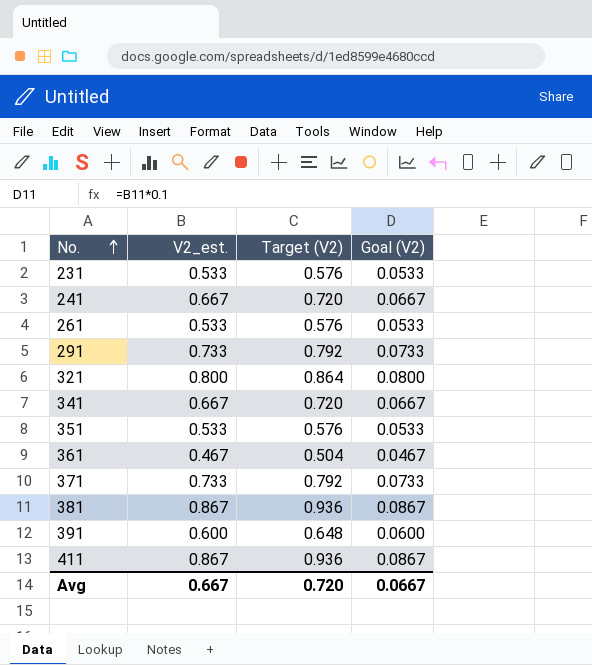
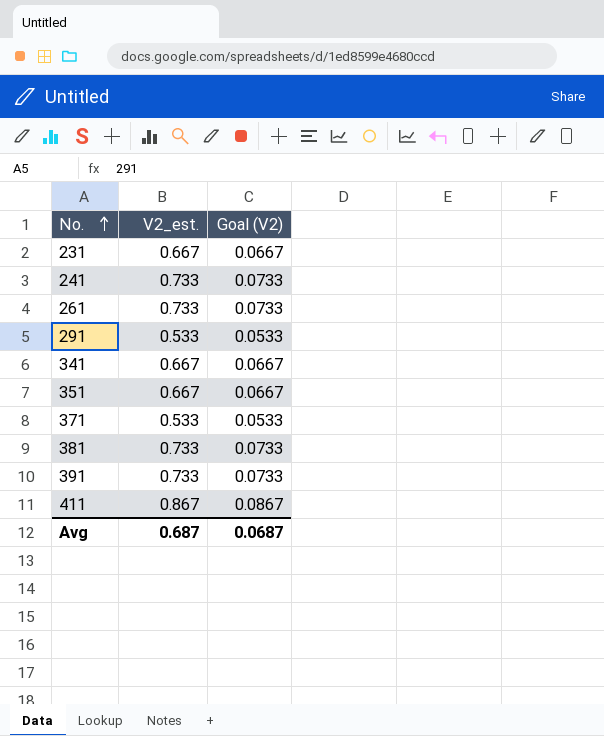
column Target (V2) | formula: [V2_est.] * 1.08 -> none
row 321: 0.800 | 0.864 | 0.0800 -> none
row 361: 0.467 | 0.504 | 0.0467 -> none
231 | V2_est.: 0.533 -> 0.667
231 | Goal (V2): 0.0533 -> 0.0667
241 | V2_est.: 0.667 -> 0.733
241 | Goal (V2): 0.0667 -> 0.0733
261 | V2_est.: 0.533 -> 0.733
261 | Goal (V2): 0.0533 -> 0.0733
291 | V2_est.: 0.733 -> 0.533
291 | Goal (V2): 0.0733 -> 0.0533
351 | V2_est.: 0.533 -> 0.667
351 | Goal (V2): 0.0533 -> 0.0667
371 | V2_est.: 0.733 -> 0.533
371 | Goal (V2): 0.0733 -> 0.0533
381 | V2_est.: 0.867 -> 0.733
381 | Goal (V2): 0.0867 -> 0.0733
391 | V2_est.: 0.600 -> 0.733
391 | Goal (V2): 0.0600 -> 0.0733
Avg | V2_est.: 0.667 -> 0.687
Avg | Goal (V2): 0.0667 -> 0.0687

